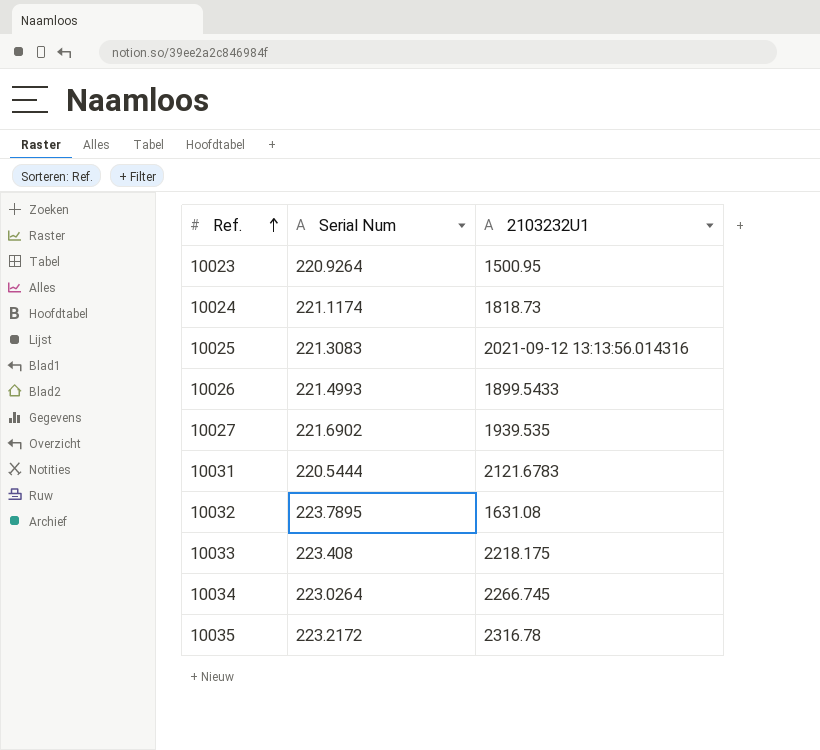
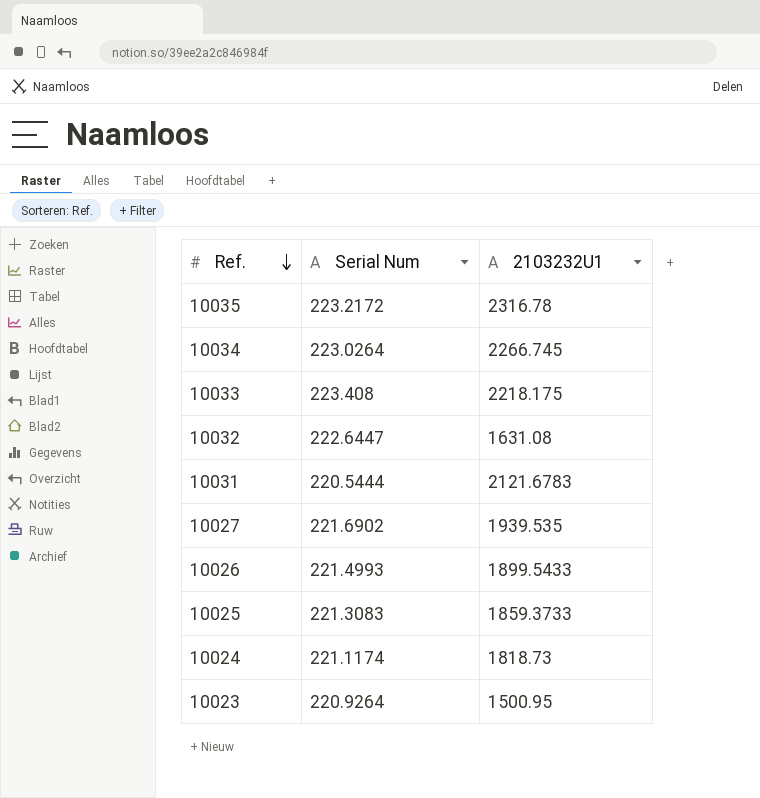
row order: Ref. ascending -> Ref. descending
10032 | Serial Num: 223.7895 -> 222.6447
10025 | 2103232U1: 2021-09-12 13:13:56.014316 -> 1859.3733

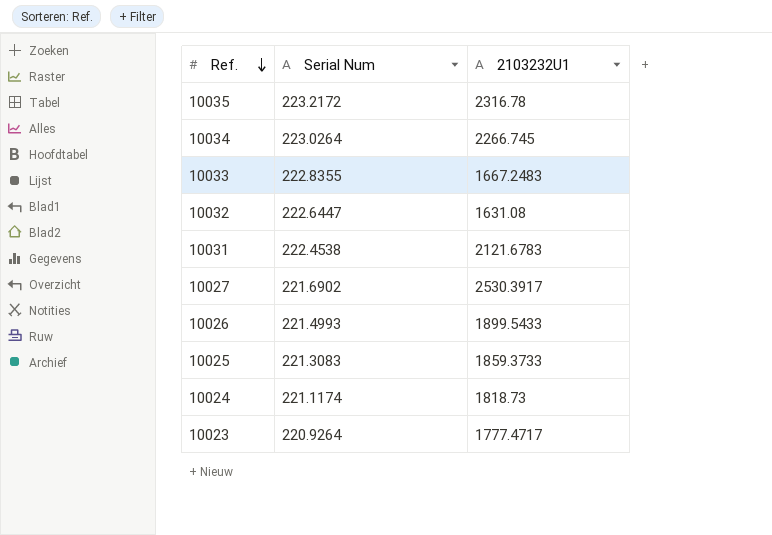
10033 | Serial Num: 223.408 -> 222.8355
10033 | 2103232U1: 2218.175 -> 1667.2483
10031 | Serial Num: 220.5444 -> 222.4538
10027 | 2103232U1: 1939.535 -> 2530.3917
10023 | 2103232U1: 1500.95 -> 1777.4717

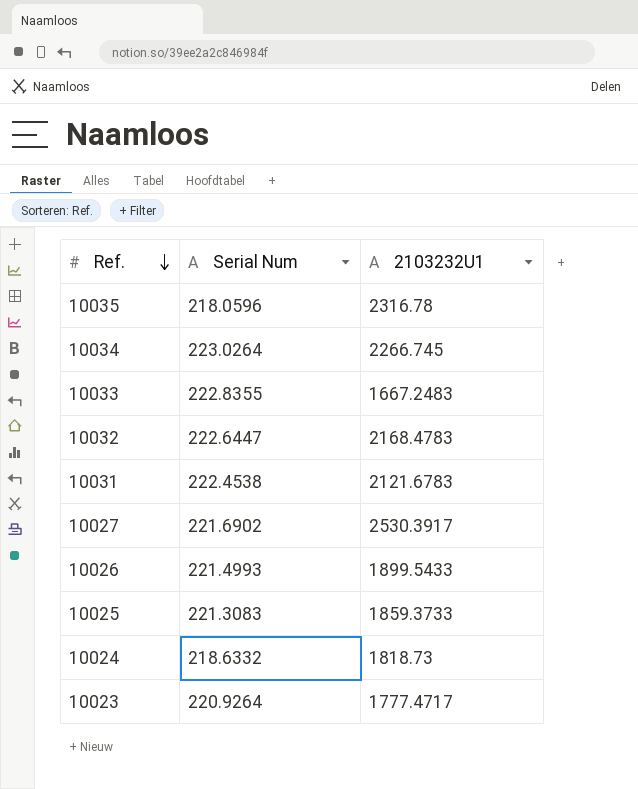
10035 | Serial Num: 223.2172 -> 218.0596
10032 | 2103232U1: 1631.08 -> 2168.4783
10024 | Serial Num: 221.1174 -> 218.6332

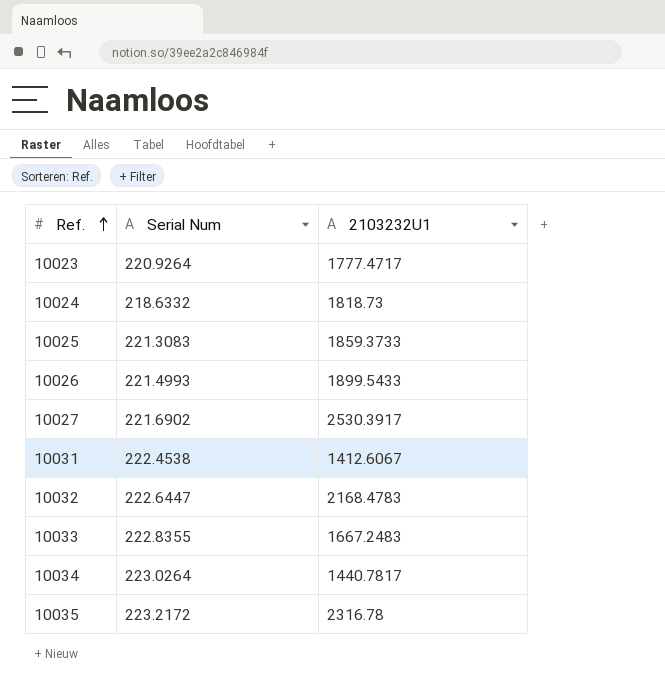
row order: Ref. descending -> Ref. ascending
10031 | 2103232U1: 2121.6783 -> 1412.6067
10034 | 2103232U1: 2266.745 -> 1440.7817
10035 | Serial Num: 218.0596 -> 223.2172

